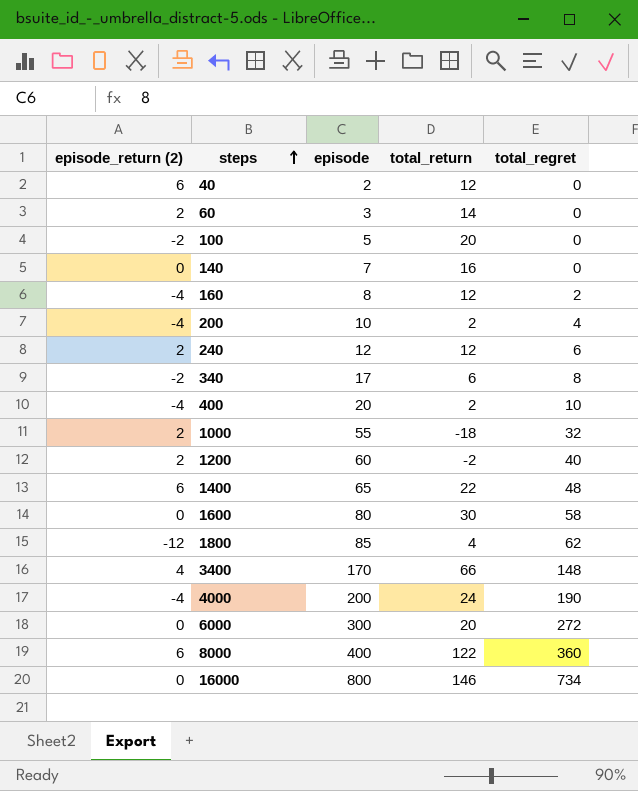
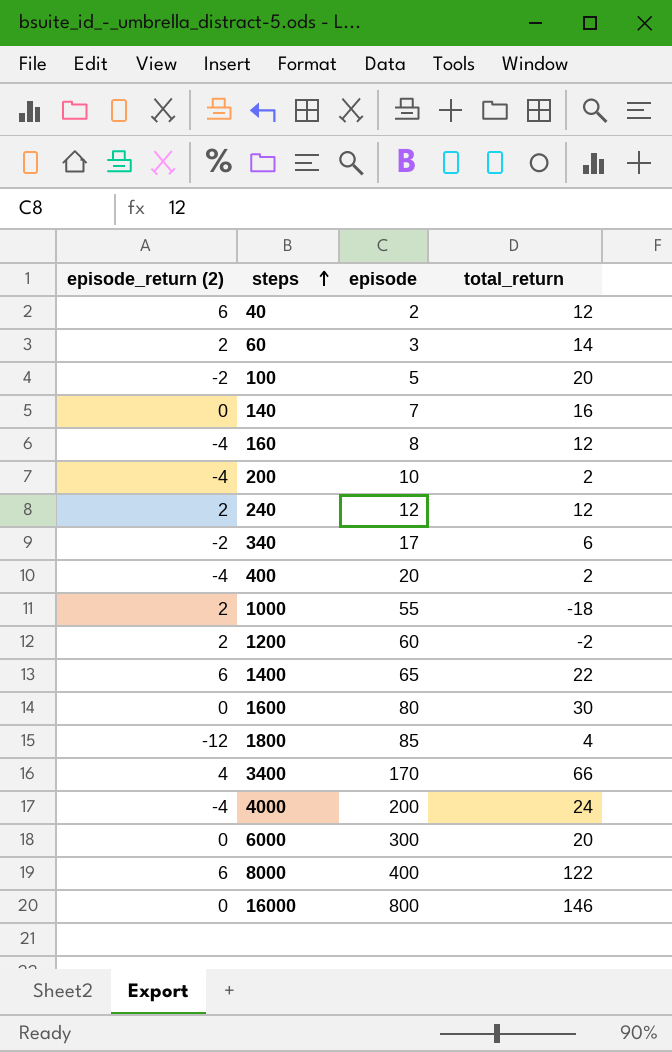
column total_regret | position: 5 -> none

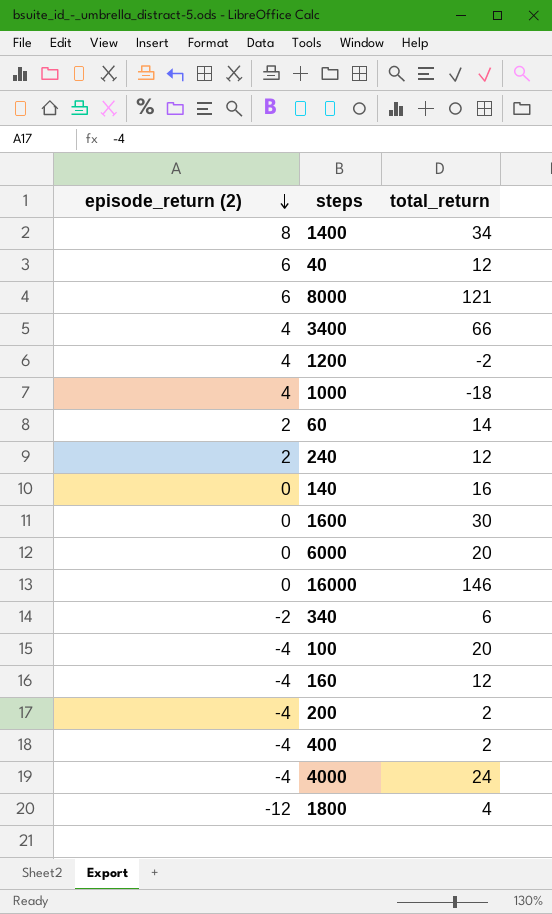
row order: steps ascending -> episode_return (2) descending
column episode | position: 3 -> none
1400 | episode_return (2): 6 -> 8
1400 | total_return: 22 -> 34
8000 | total_return: 122 -> 121
1200 | episode_return (2): 2 -> 4
1000 | episode_return (2): 2 -> 4
100 | episode_return (2): -2 -> -4

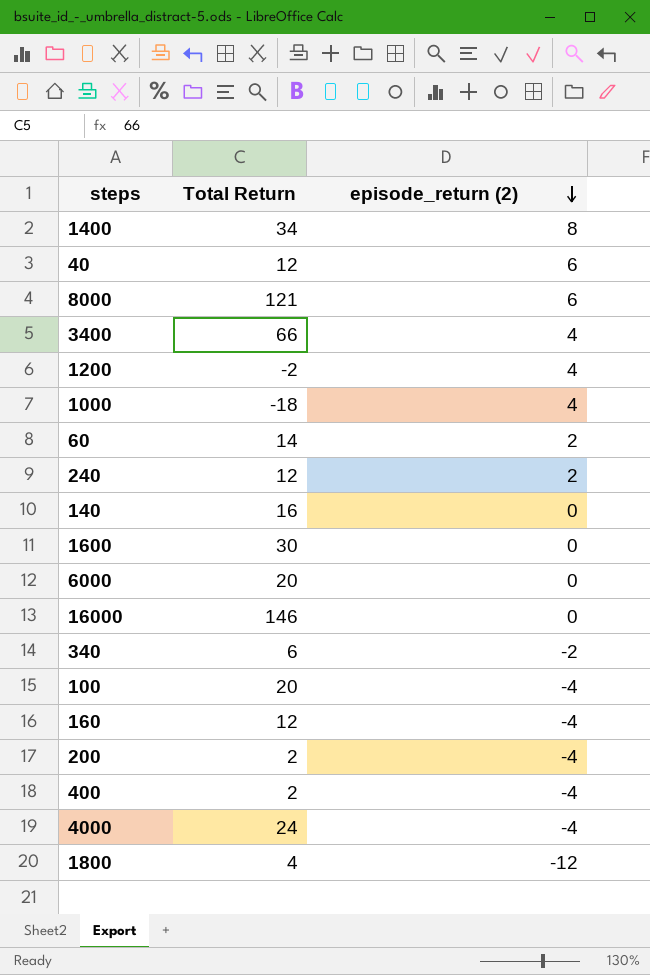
column name: total_return -> Total Return
column episode_return (2) | position: 1 -> 3

